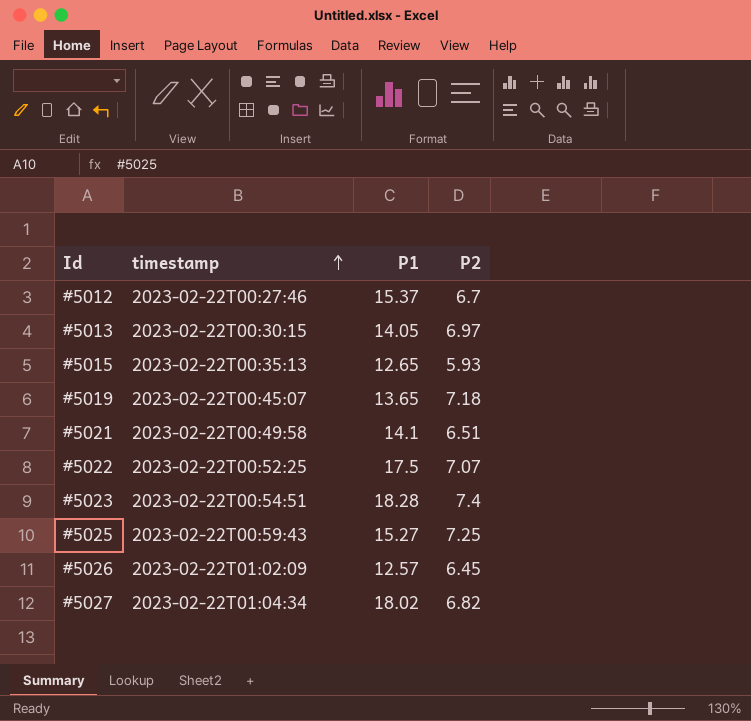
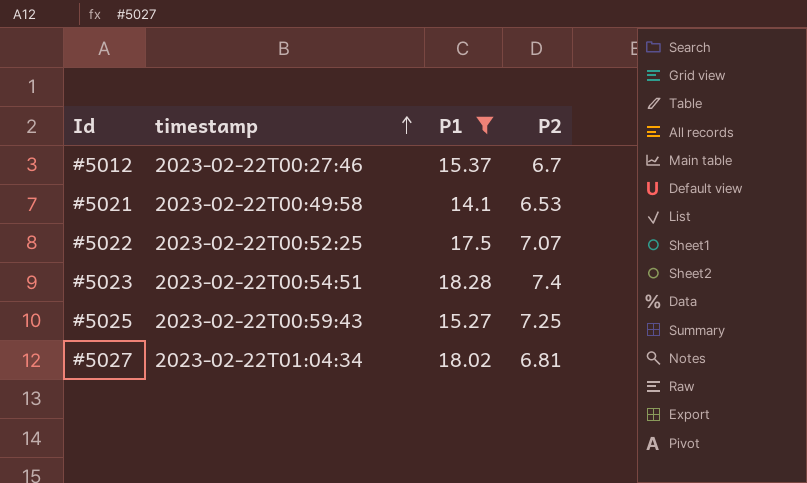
filter: none -> P1 >= 14.1
#5021 | P2: 6.51 -> 6.53
#5027 | P2: 6.82 -> 6.81

